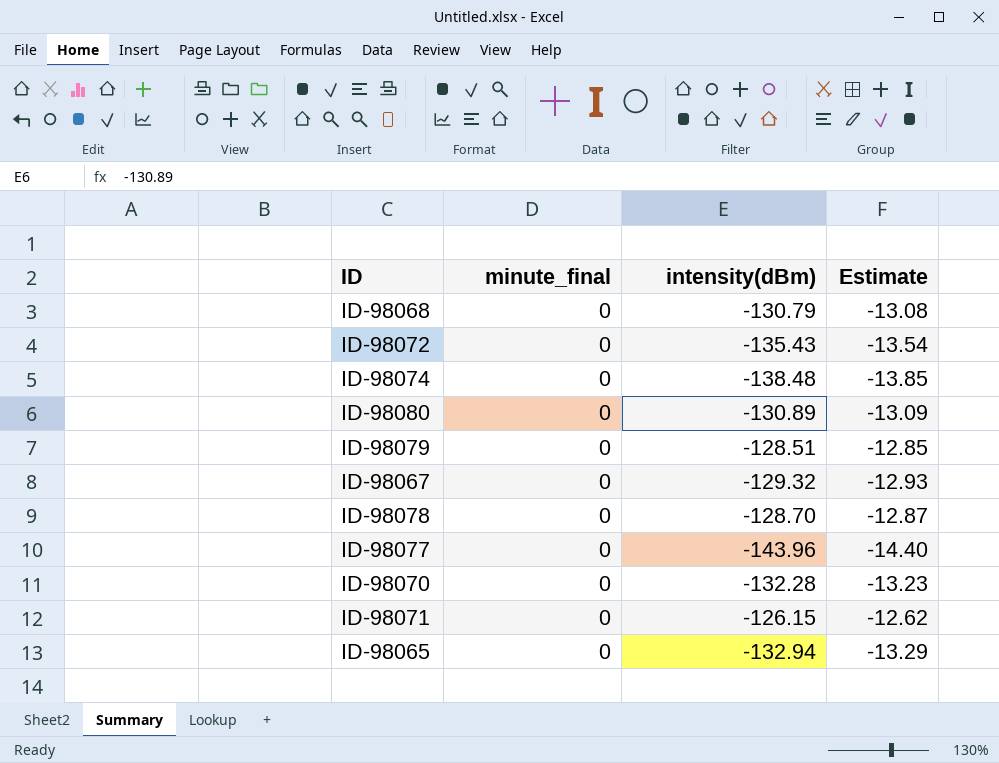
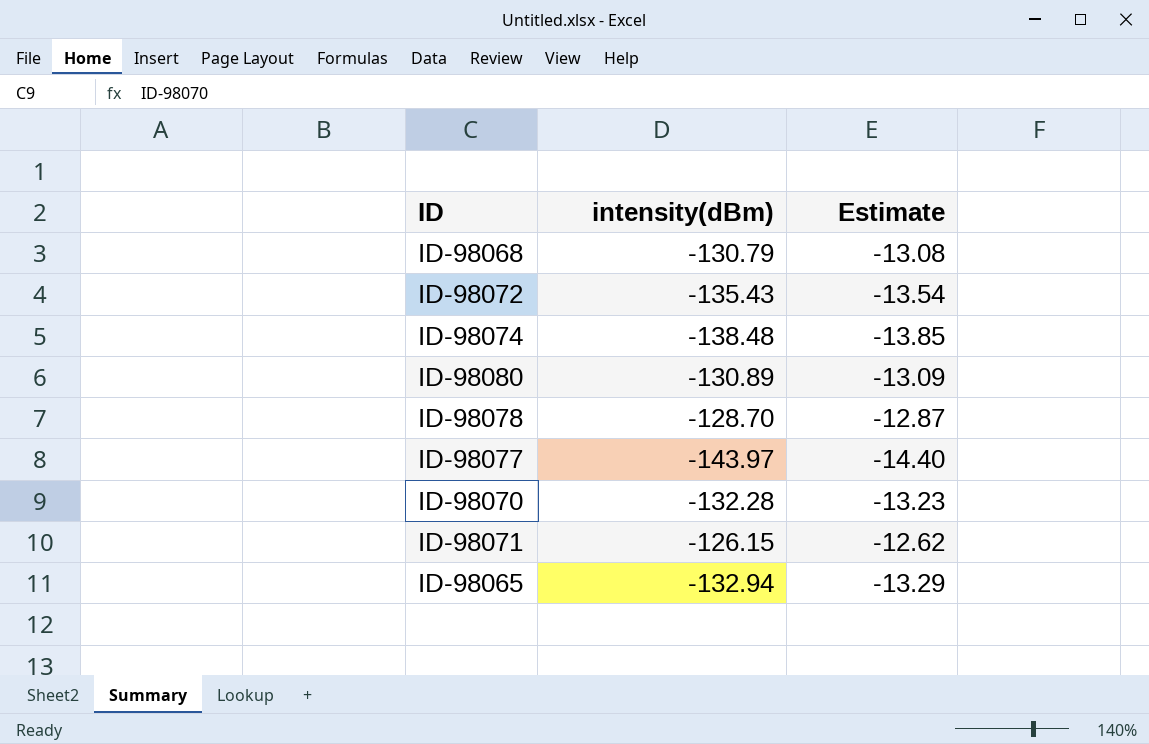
column minute_final | position: 2 -> none
row ID-98079: 0 | -128.51 | -12.85 -> none
row ID-98067: 0 | -129.32 | -12.93 -> none
ID-98077 | intensity(dBm): -143.96 -> -143.97

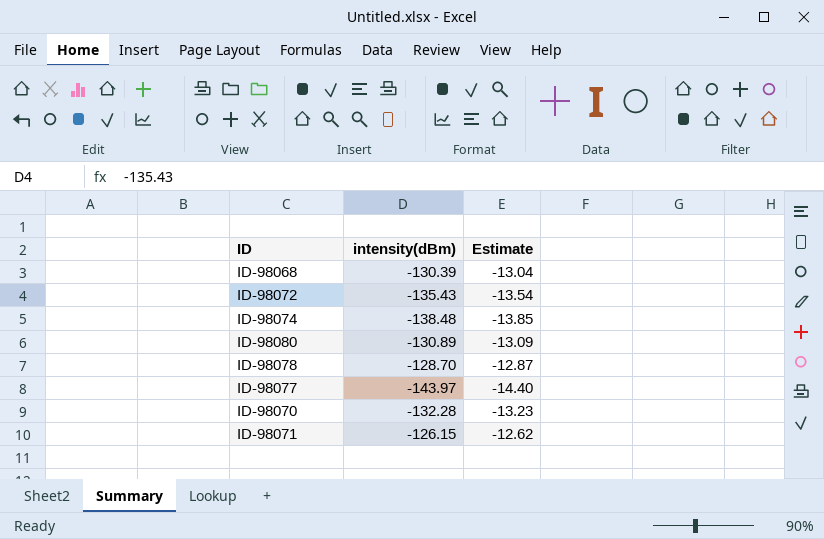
row ID-98065: -132.94 | -13.29 -> none
ID-98068 | intensity(dBm): -130.79 -> -130.39
ID-98068 | Estimate: -13.08 -> -13.04

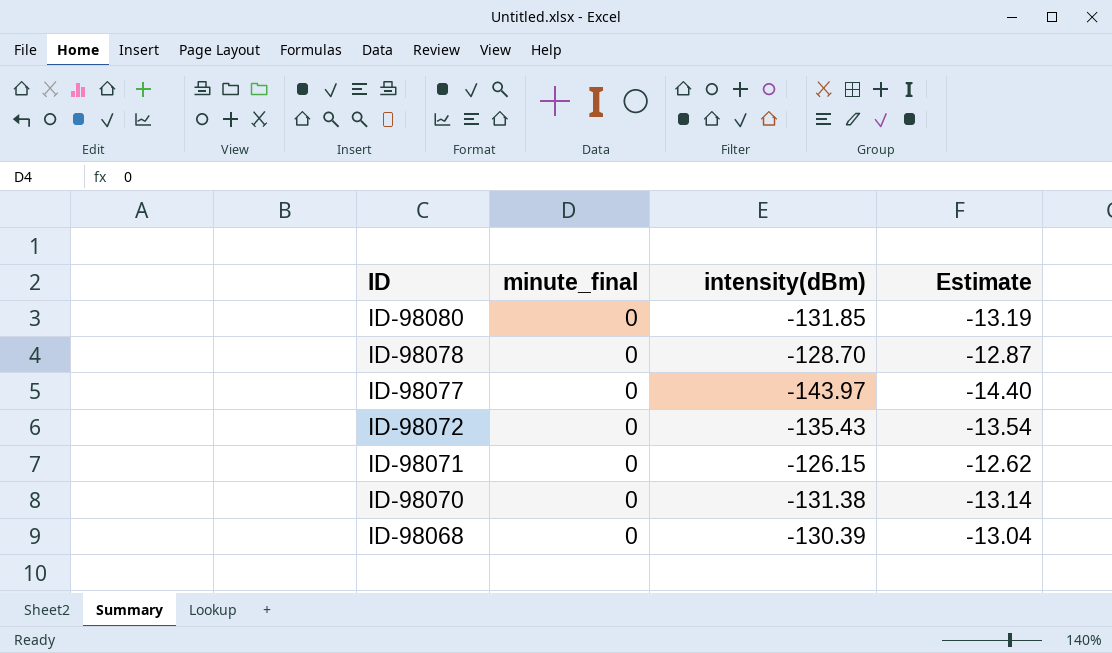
row order: none -> ID descending
column minute_final | position: none -> 2
row ID-98074: -138.48 | -13.85 -> none
ID-98080 | intensity(dBm): -130.89 -> -131.85
ID-98080 | Estimate: -13.09 -> -13.19
ID-98070 | intensity(dBm): -132.28 -> -131.38
ID-98070 | Estimate: -13.23 -> -13.14

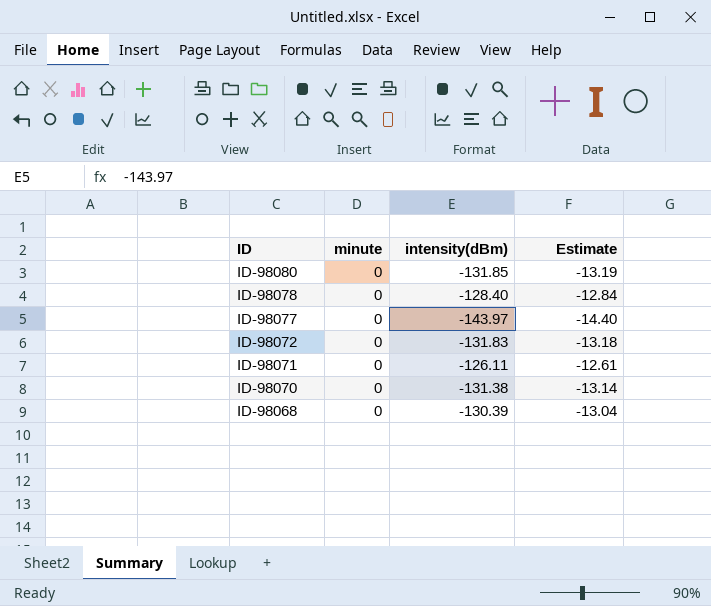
column name: minute_final -> minute
ID-98078 | intensity(dBm): -128.70 -> -128.40
ID-98078 | Estimate: -12.87 -> -12.84
ID-98072 | intensity(dBm): -135.43 -> -131.83
ID-98072 | Estimate: -13.54 -> -13.18
ID-98071 | intensity(dBm): -126.15 -> -126.11
ID-98071 | Estimate: -12.62 -> -12.61

